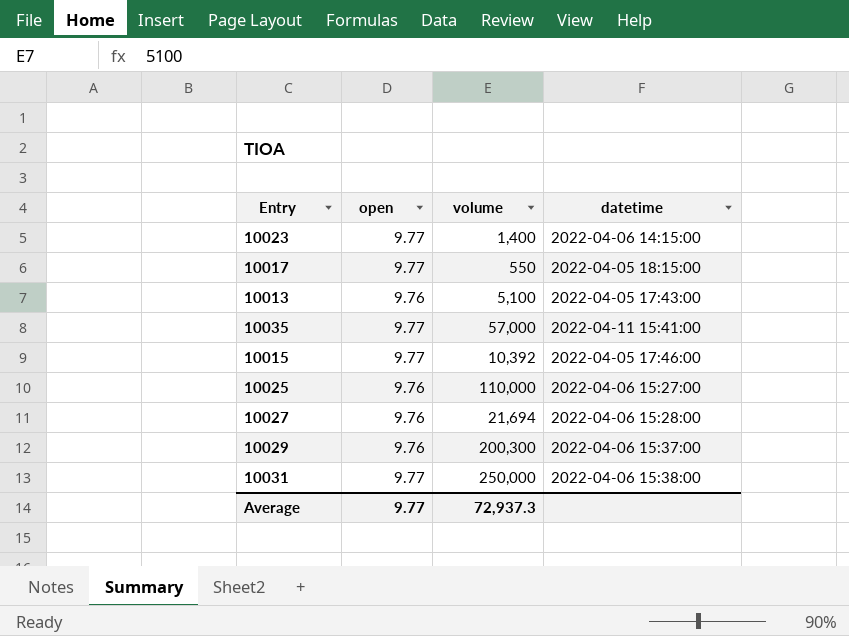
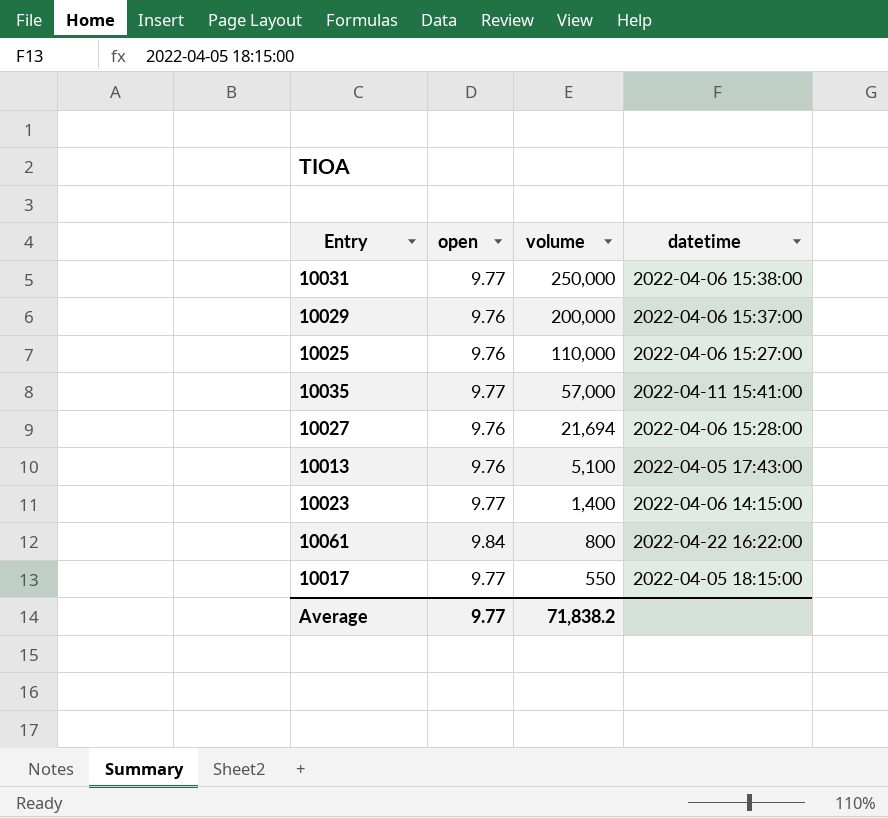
row order: none -> volume descending
row 10015: 9.77 | 10,392 | 2022-04-05 17:46:00 -> none
10029 | volume: 200,300 -> 200,000
row 10061: none -> 9.84 | 800 | 2022-04-22 16:22:00
Average | volume: 72,937.3 -> 71,838.2

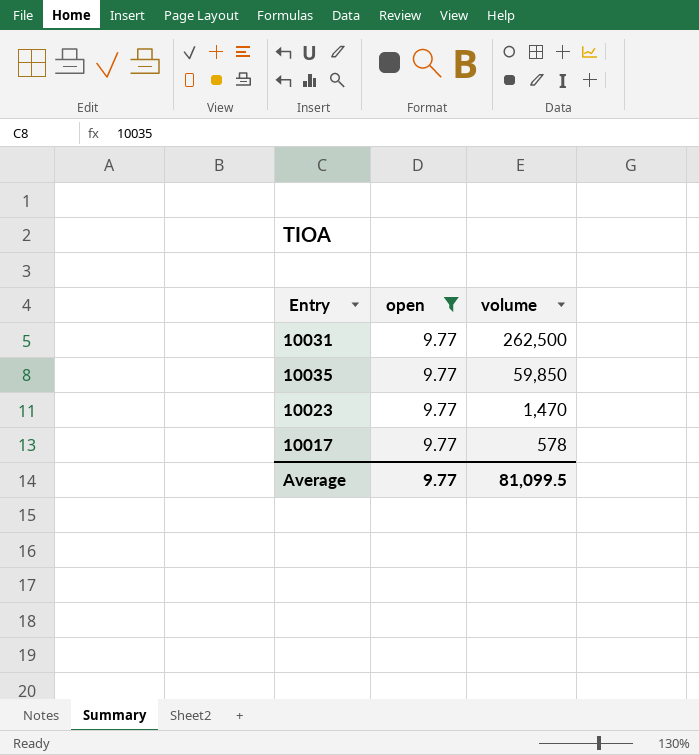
filter: none -> open = 9.77
column datetime | position: 4 -> none
10031 | volume: 250,000 -> 262,500
10035 | volume: 57,000 -> 59,850
10023 | volume: 1,400 -> 1,470
10017 | volume: 550 -> 578
Average | volume: 71,838.2 -> 81,099.5

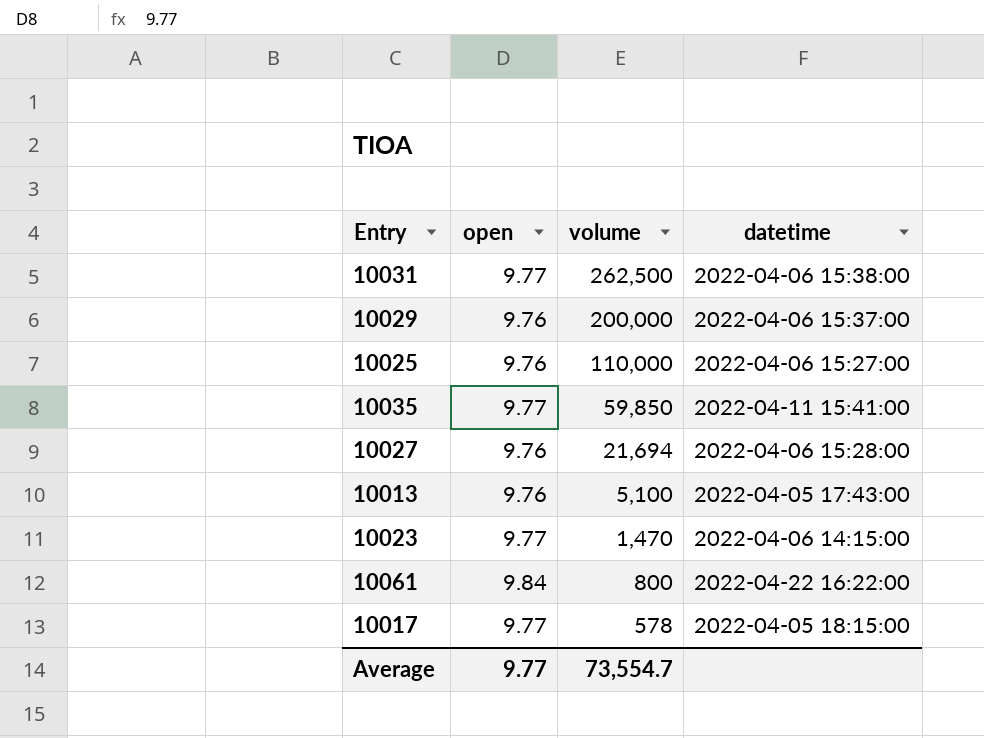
filter: open = 9.77 -> none
column datetime | position: none -> 4
Average | volume: 81,099.5 -> 73,554.7

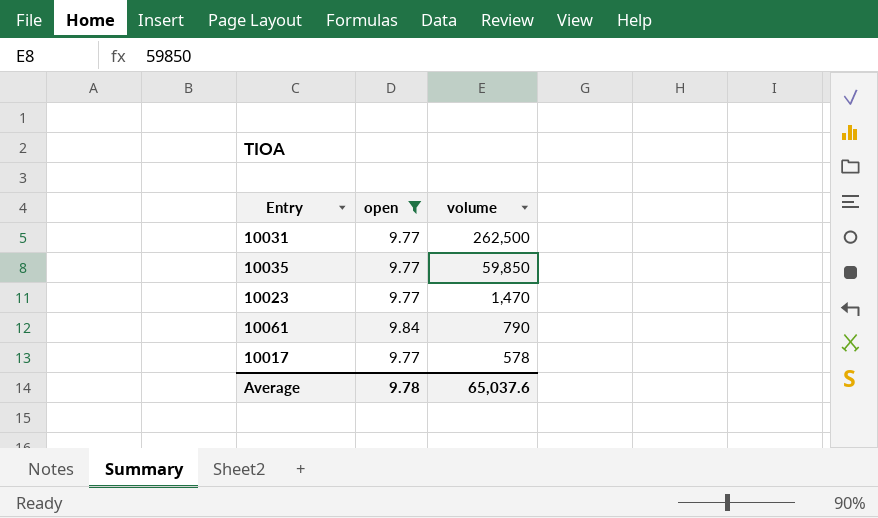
filter: none -> open != 9.76
column datetime | position: 4 -> none
10061 | volume: 800 -> 790
Average | open: 9.77 -> 9.78
Average | volume: 73,554.7 -> 65,037.6

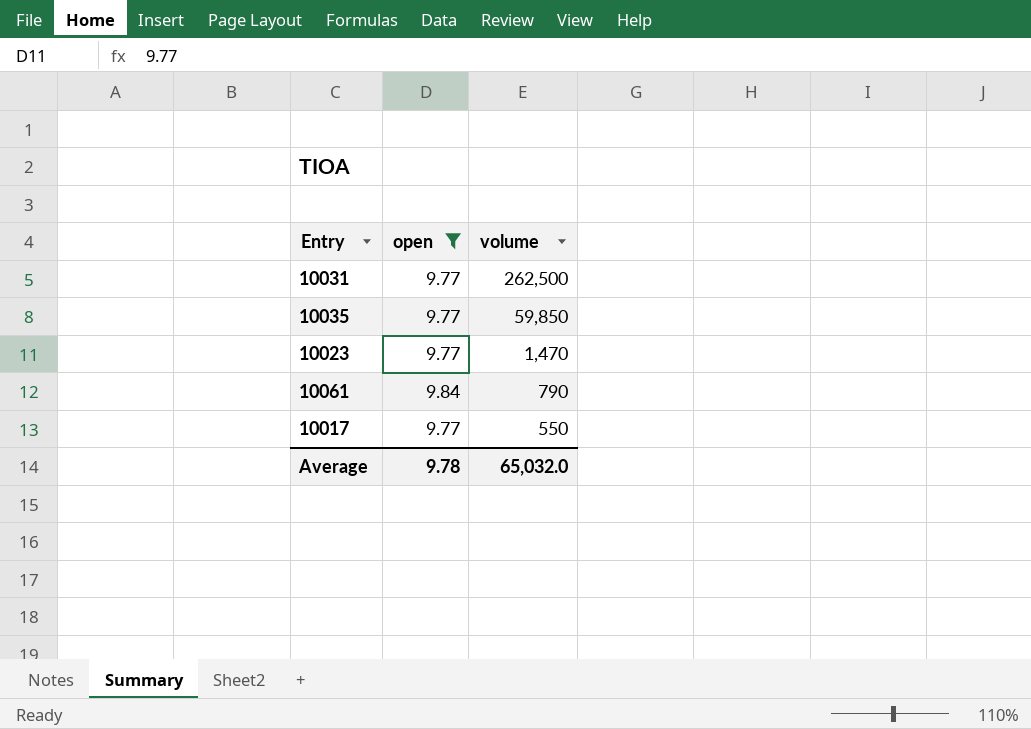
10017 | volume: 578 -> 550
Average | volume: 65,037.6 -> 65,032.0

